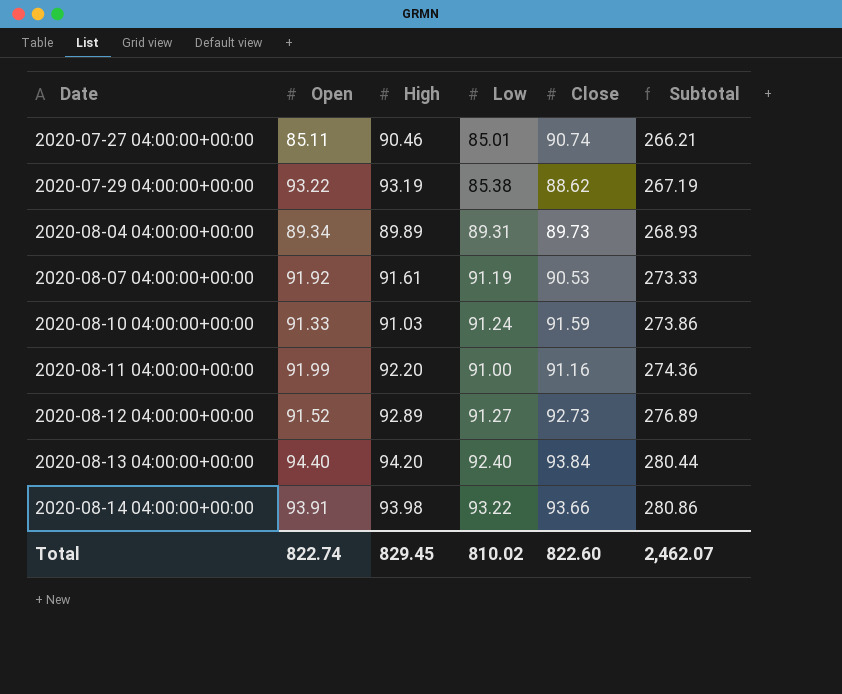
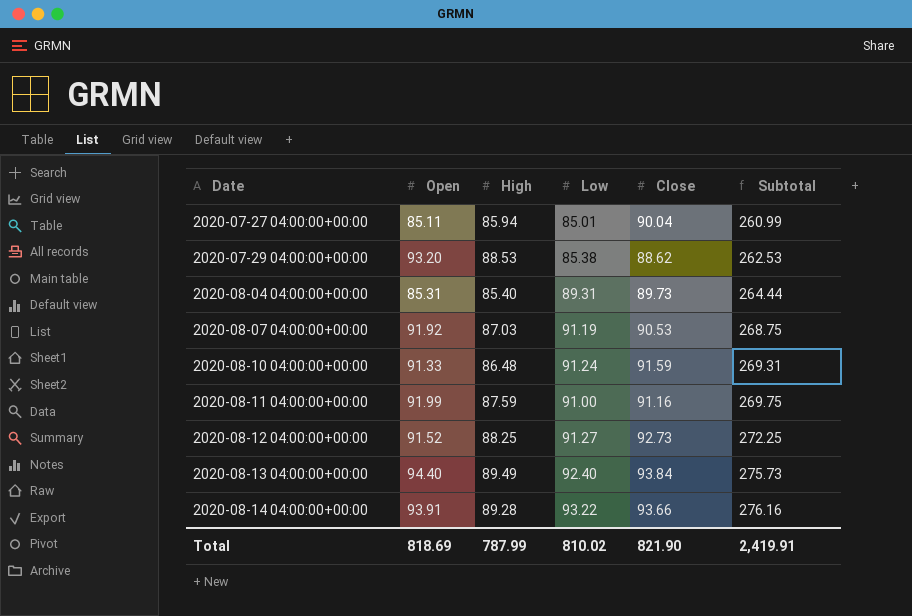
2020-07-27 04:00:00+00:00 | High: 90.46 -> 85.94
2020-07-27 04:00:00+00:00 | Close: 90.74 -> 90.04
2020-07-27 04:00:00+00:00 | Subtotal: 266.21 -> 260.99
2020-07-29 04:00:00+00:00 | Open: 93.22 -> 93.20
2020-07-29 04:00:00+00:00 | High: 93.19 -> 88.53
2020-07-29 04:00:00+00:00 | Subtotal: 267.19 -> 262.53
2020-08-04 04:00:00+00:00 | Open: 89.34 -> 85.31
2020-08-04 04:00:00+00:00 | High: 89.89 -> 85.40
2020-08-04 04:00:00+00:00 | Subtotal: 268.93 -> 264.44
2020-08-07 04:00:00+00:00 | High: 91.61 -> 87.03
2020-08-07 04:00:00+00:00 | Subtotal: 273.33 -> 268.75
2020-08-10 04:00:00+00:00 | High: 91.03 -> 86.48
2020-08-10 04:00:00+00:00 | Subtotal: 273.86 -> 269.31
2020-08-11 04:00:00+00:00 | High: 92.20 -> 87.59
2020-08-11 04:00:00+00:00 | Subtotal: 274.36 -> 269.75
2020-08-12 04:00:00+00:00 | High: 92.89 -> 88.25
2020-08-12 04:00:00+00:00 | Subtotal: 276.89 -> 272.25
2020-08-13 04:00:00+00:00 | High: 94.20 -> 89.49
2020-08-13 04:00:00+00:00 | Subtotal: 280.44 -> 275.73
2020-08-14 04:00:00+00:00 | High: 93.98 -> 89.28
2020-08-14 04:00:00+00:00 | Subtotal: 280.86 -> 276.16
Total | Open: 822.74 -> 818.69
Total | High: 829.45 -> 787.99
Total | Close: 822.60 -> 821.90
Total | Subtotal: 2,462.07 -> 2,419.91

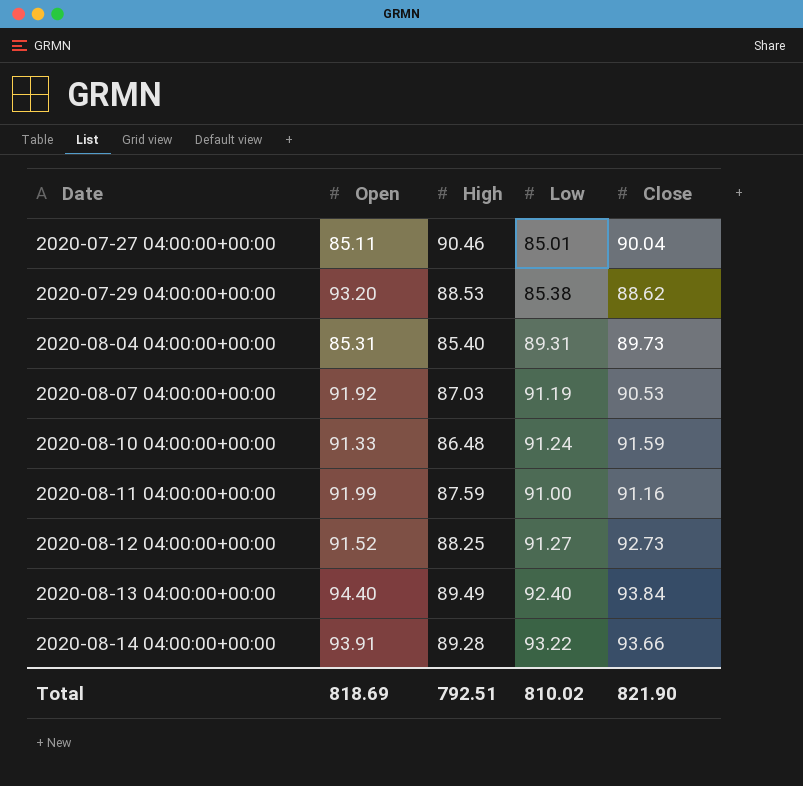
column Subtotal | formula: [High] + [Low] + [Close] -> none
2020-07-27 04:00:00+00:00 | High: 85.94 -> 90.46
Total | High: 787.99 -> 792.51

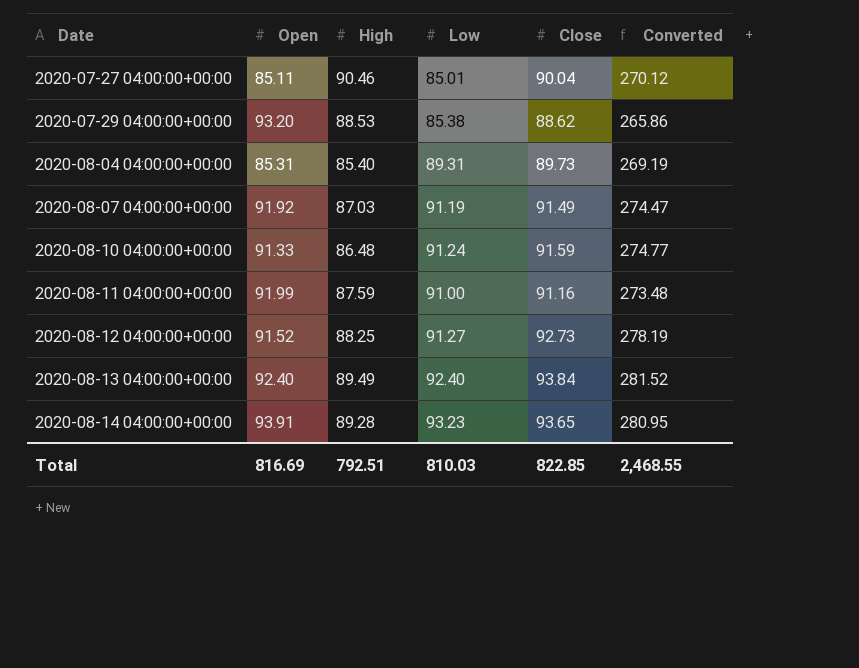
column Converted | formula: none -> [Close] * 3
2020-08-07 04:00:00+00:00 | Close: 90.53 -> 91.49
2020-08-13 04:00:00+00:00 | Open: 94.40 -> 92.40
2020-08-14 04:00:00+00:00 | Low: 93.22 -> 93.23
2020-08-14 04:00:00+00:00 | Close: 93.66 -> 93.65
Total | Open: 818.69 -> 816.69
Total | Low: 810.02 -> 810.03
Total | Close: 821.90 -> 822.85

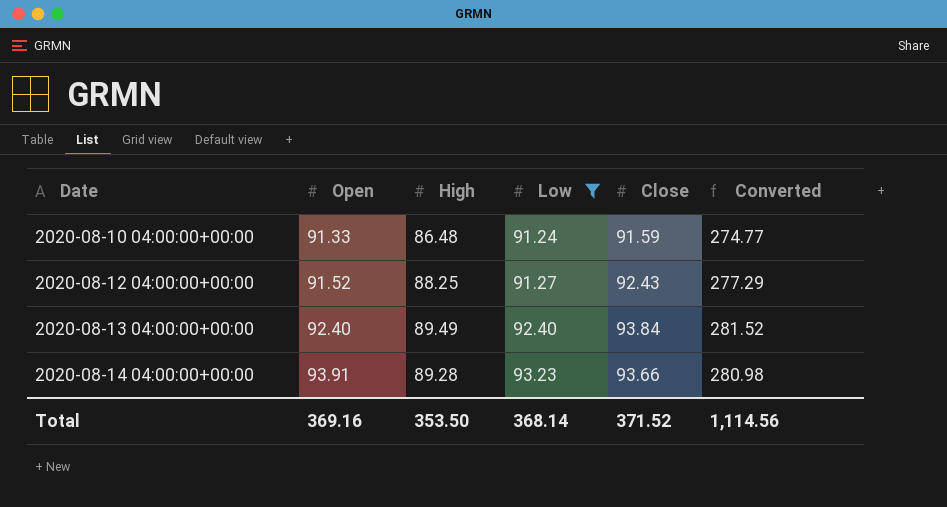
filter: none -> Low >= 91.24
2020-08-12 04:00:00+00:00 | Close: 92.73 -> 92.43
2020-08-12 04:00:00+00:00 | Converted: 278.19 -> 277.29
2020-08-14 04:00:00+00:00 | Close: 93.65 -> 93.66
2020-08-14 04:00:00+00:00 | Converted: 280.95 -> 280.98
Total | Open: 816.69 -> 369.16
Total | High: 792.51 -> 353.50
Total | Low: 810.03 -> 368.14
Total | Close: 822.85 -> 371.52
Total | Converted: 2,468.55 -> 1,114.56

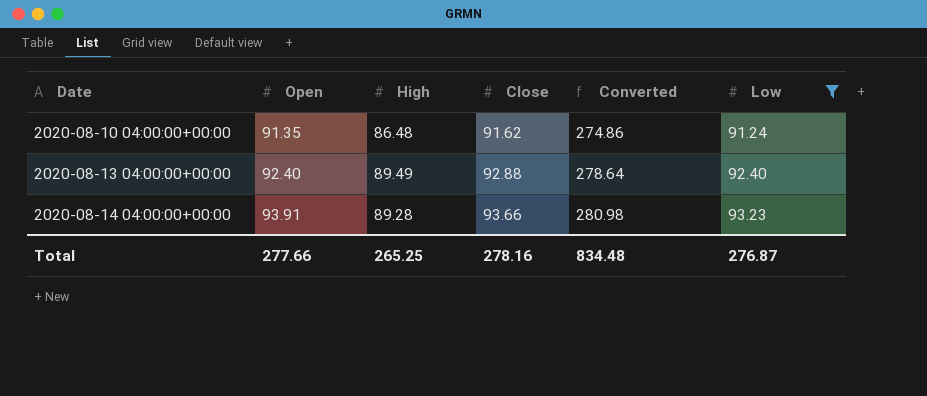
column Low | position: 4 -> 6
row 2020-08-12 04:00:00+00:00: 91.52 | 88.25 | 91.27 | 92.43 | 277.29 -> none
2020-08-10 04:00:00+00:00 | Open: 91.33 -> 91.35
2020-08-10 04:00:00+00:00 | Close: 91.59 -> 91.62
2020-08-10 04:00:00+00:00 | Converted: 274.77 -> 274.86
2020-08-13 04:00:00+00:00 | Close: 93.84 -> 92.88
2020-08-13 04:00:00+00:00 | Converted: 281.52 -> 278.64
Total | Open: 369.16 -> 277.66
Total | High: 353.50 -> 265.25
Total | Close: 371.52 -> 278.16
Total | Converted: 1,114.56 -> 834.48
Total | Low: 368.14 -> 276.87

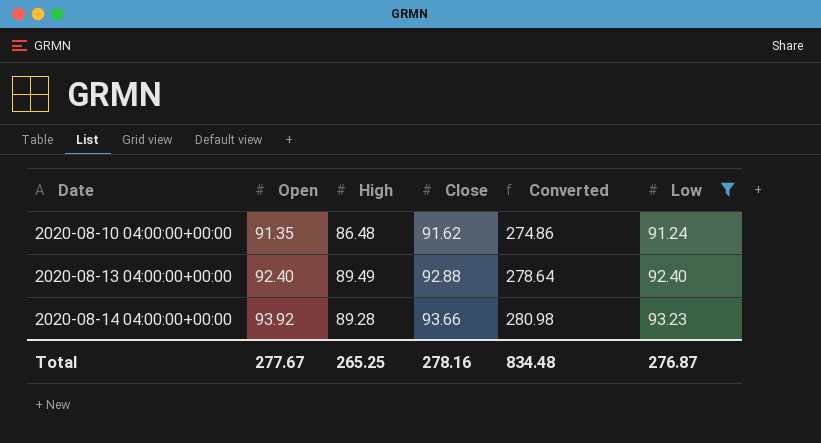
2020-08-14 04:00:00+00:00 | Open: 93.91 -> 93.92
Total | Open: 277.66 -> 277.67

